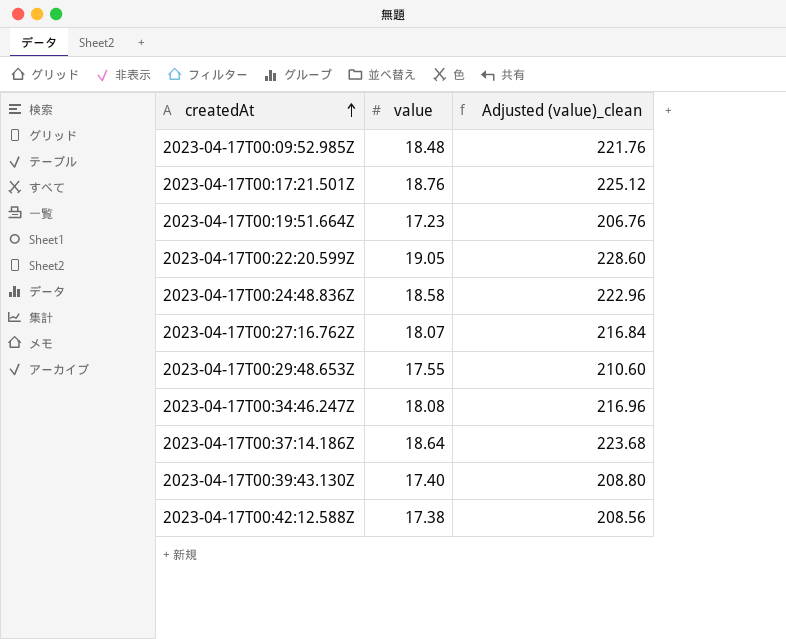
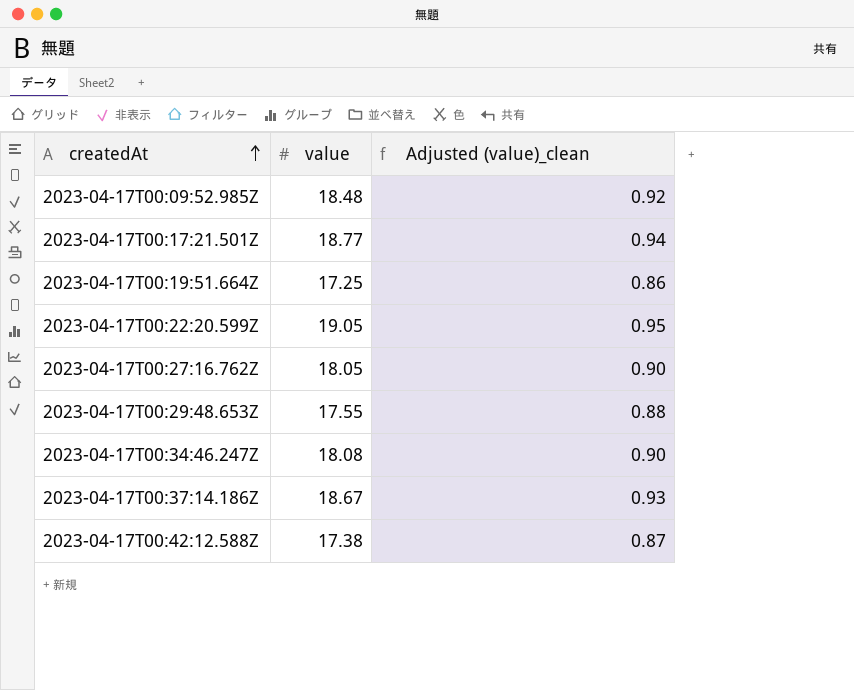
column Adjusted (value)_clean | formula: [value] * 12 -> [value] * 0.05
row 2023-04-17T00:24:48.836Z: 18.58 | 222.96 -> none
row 2023-04-17T00:39:43.130Z: 17.40 | 208.80 -> none
2023-04-17T00:17:21.501Z | value: 18.76 -> 18.77
2023-04-17T00:19:51.664Z | value: 17.23 -> 17.25
2023-04-17T00:27:16.762Z | value: 18.07 -> 18.05
2023-04-17T00:37:14.186Z | value: 18.64 -> 18.67

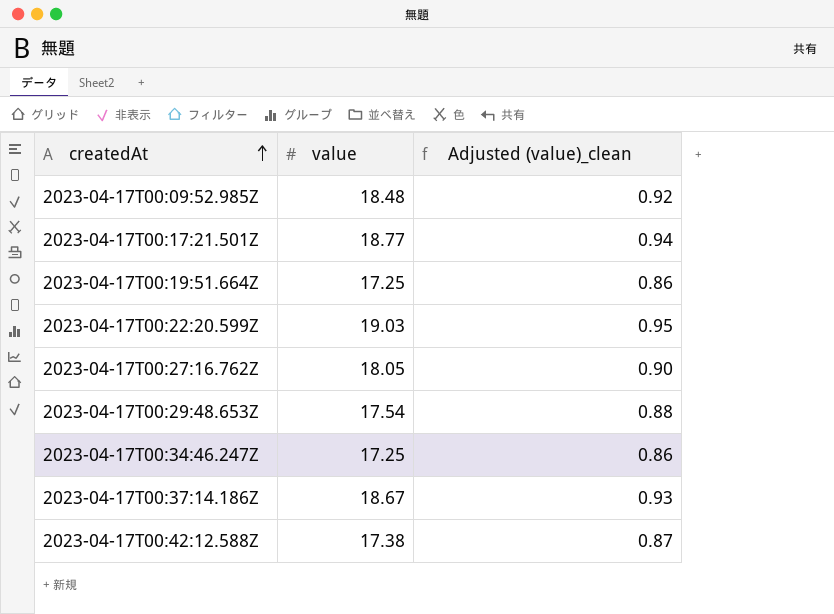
2023-04-17T00:22:20.599Z | value: 19.05 -> 19.03
2023-04-17T00:29:48.653Z | value: 17.55 -> 17.54
2023-04-17T00:34:46.247Z | value: 18.08 -> 17.25
2023-04-17T00:34:46.247Z | Adjusted (value)_clean: 0.90 -> 0.86

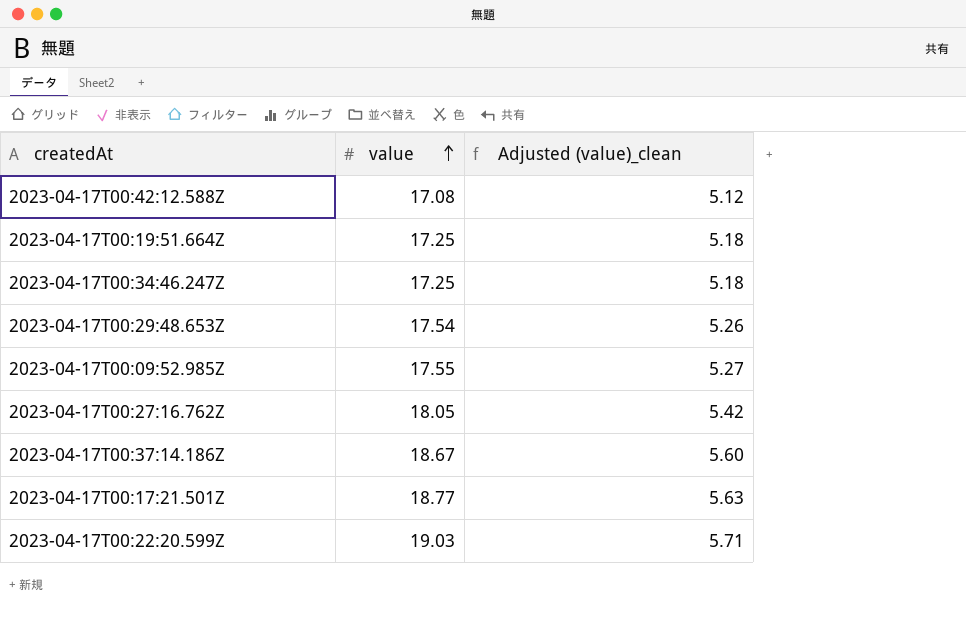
row order: createdAt ascending -> value ascending
column Adjusted (value)_clean | formula: [value] * 0.05 -> [value] * 0.3
2023-04-17T00:42:12.588Z | value: 17.38 -> 17.08
2023-04-17T00:09:52.985Z | value: 18.48 -> 17.55

